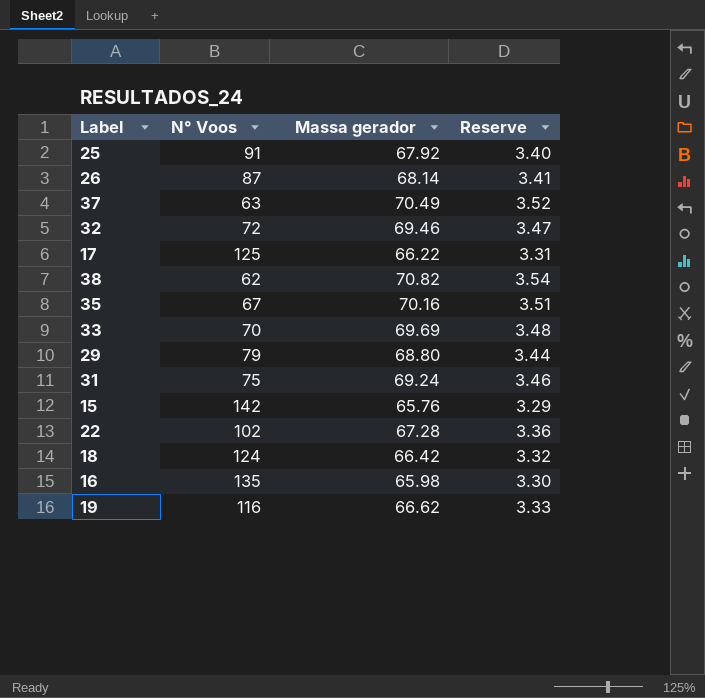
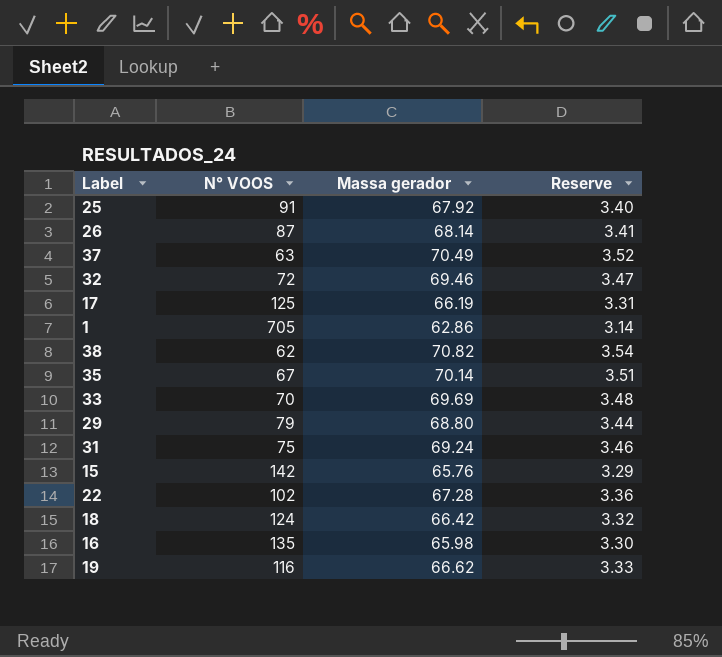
column name: N° Voos -> N° VOOS
17 | Massa gerador: 66.22 -> 66.19
row 1: none -> 705 | 62.86 | 3.14
35 | Massa gerador: 70.16 -> 70.14

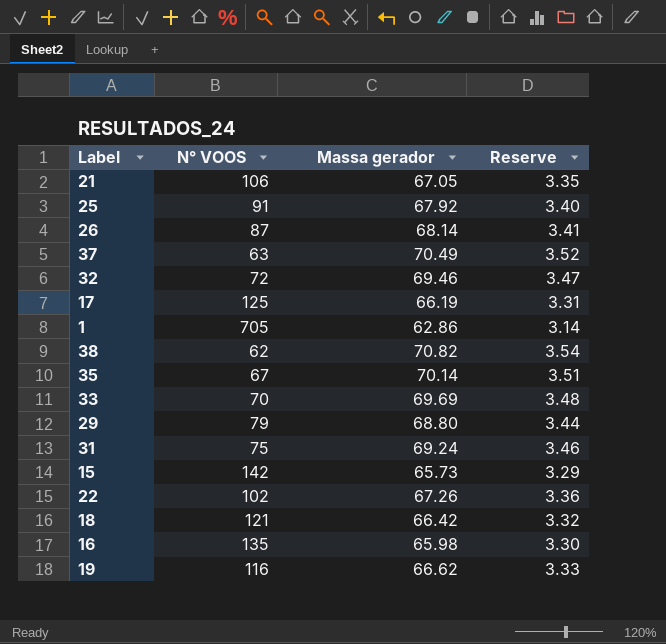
row 21: none -> 106 | 67.05 | 3.35
15 | Massa gerador: 65.76 -> 65.73
22 | Massa gerador: 67.28 -> 67.26
18 | N° VOOS: 124 -> 121

